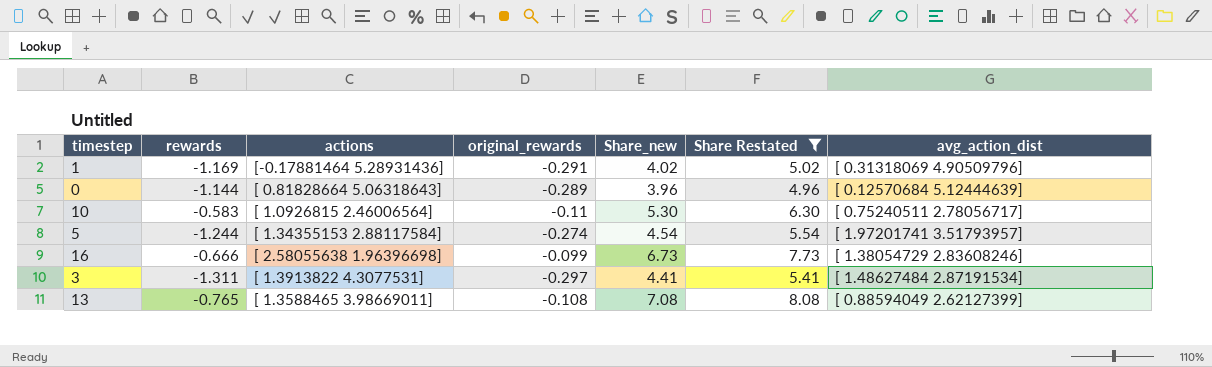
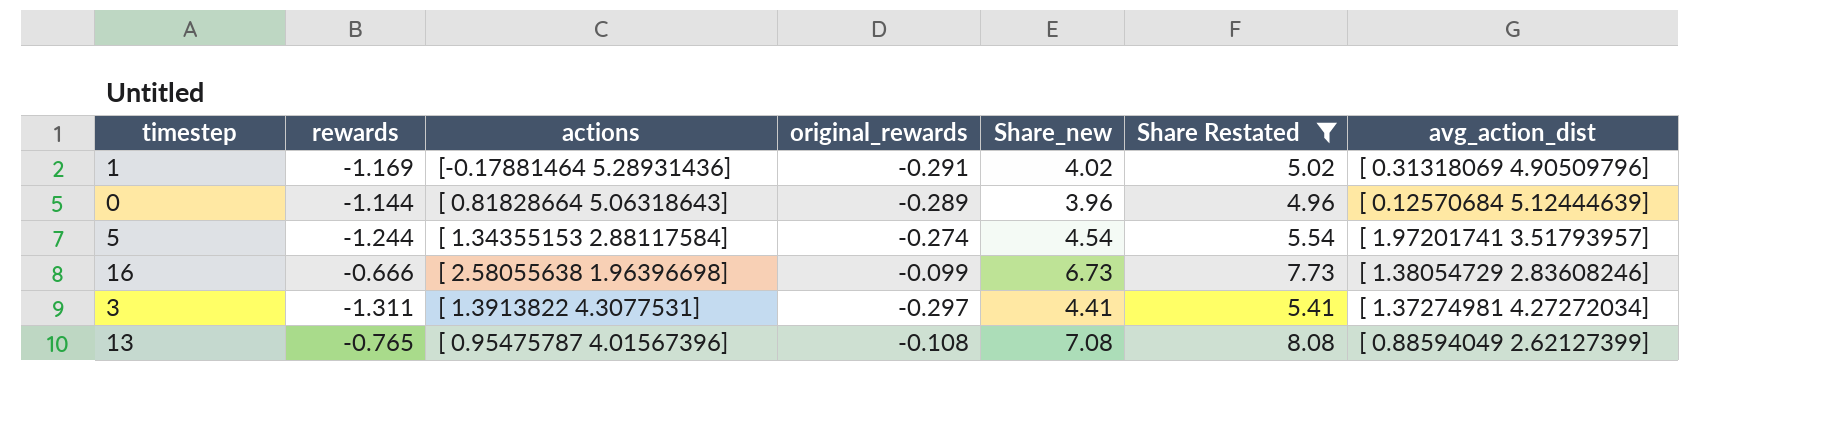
row 10: -0.583 | [ 1.0926815 2.46006564] | -0.11 | 5.30 | 6.30 | [ 0.75240511 2.78056717] -> none
3 | avg_action_dist: [ 1.48627484 2.87191534] -> [ 1.37274981 4.27272034]
13 | actions: [ 1.3588465 3.98669011] -> [ 0.95475787 4.01567396]

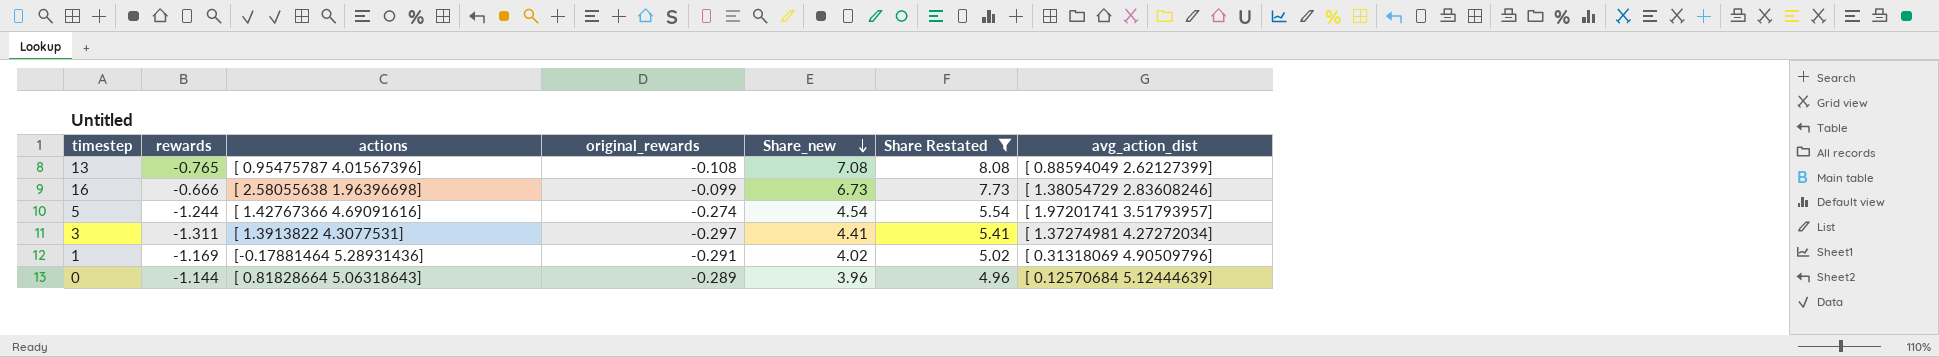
row order: none -> Share_new descending
5 | actions: [ 1.34355153 2.88117584] -> [ 1.42767366 4.69091616]

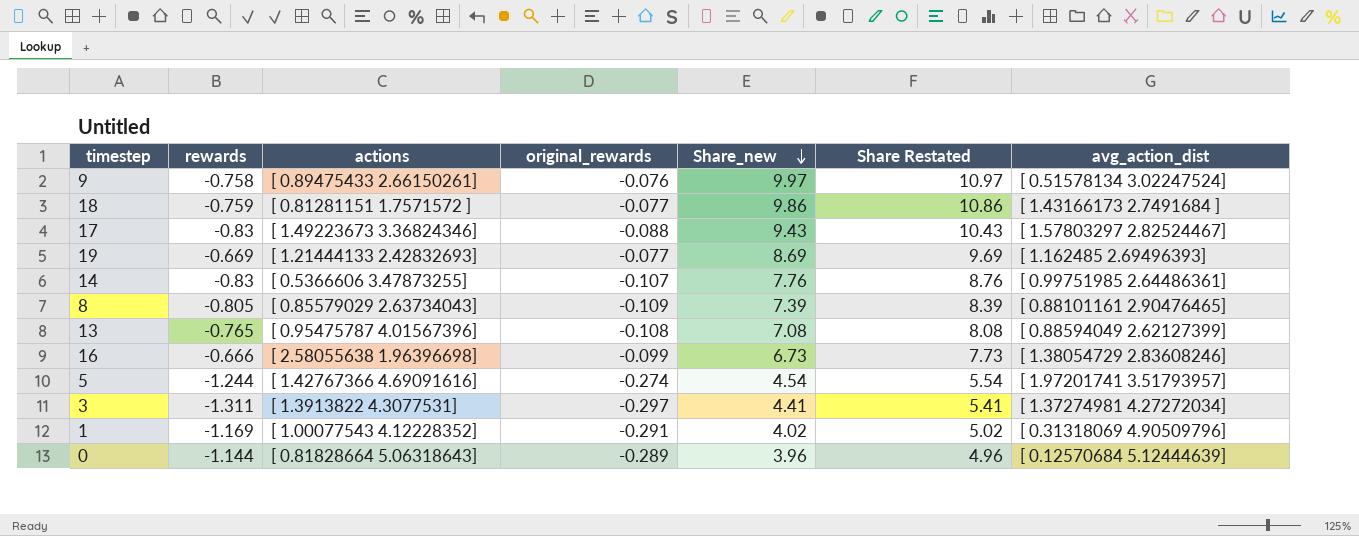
filter: Share Restated <= 8.08 -> none
1 | actions: [-0.17881464 5.28931436] -> [ 1.00077543 4.12228352]

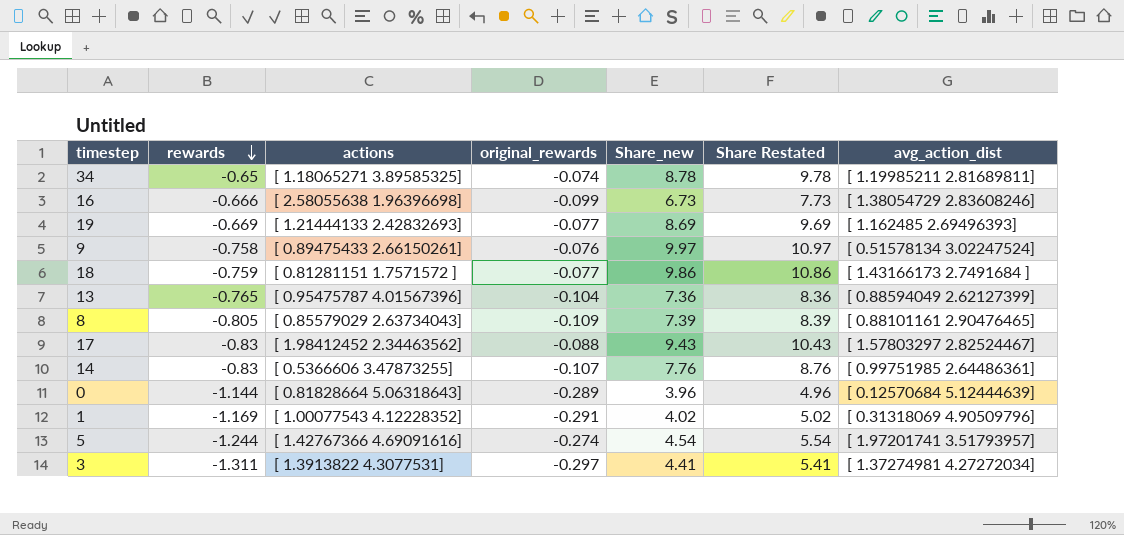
row order: Share_new descending -> rewards descending
row 34: none -> -0.65 | [ 1.18065271 3.89585325] | -0.074 | 8.78 | 9.78 | [ 1.19985211 2.81689811]
13 | original_rewards: -0.108 -> -0.104
13 | Share_new: 7.08 -> 7.36
13 | Share Restated: 8.08 -> 8.36
17 | actions: [ 1.49223673 3.36824346] -> [ 1.98412452 2.34463562]

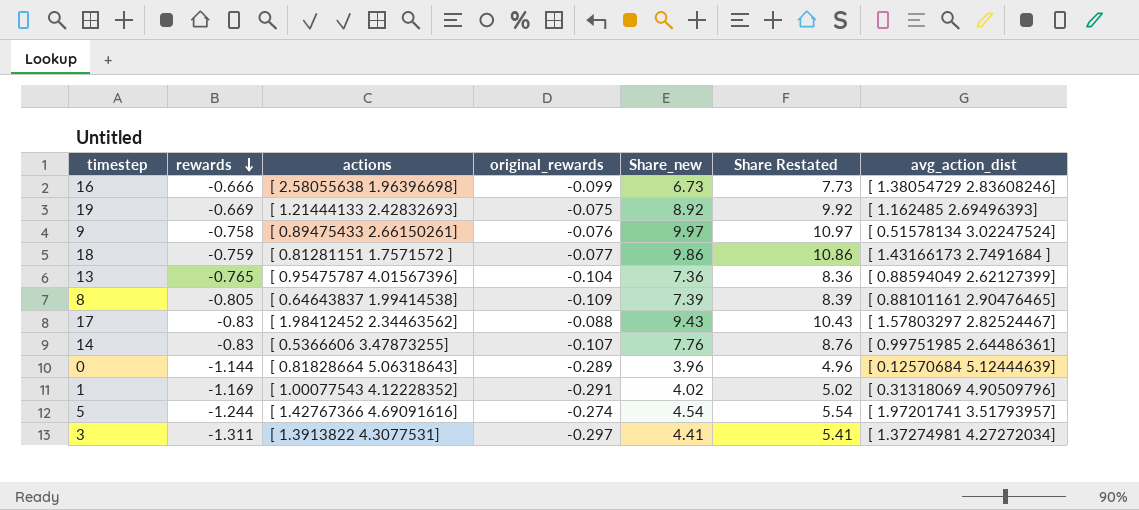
row 34: -0.65 | [ 1.18065271 3.89585325] | -0.074 | 8.78 | 9.78 | [ 1.19985211 2.81689811] -> none
19 | original_rewards: -0.077 -> -0.075
19 | Share_new: 8.69 -> 8.92
19 | Share Restated: 9.69 -> 9.92
8 | actions: [ 0.85579029 2.63734043] -> [ 0.64643837 1.99414538]

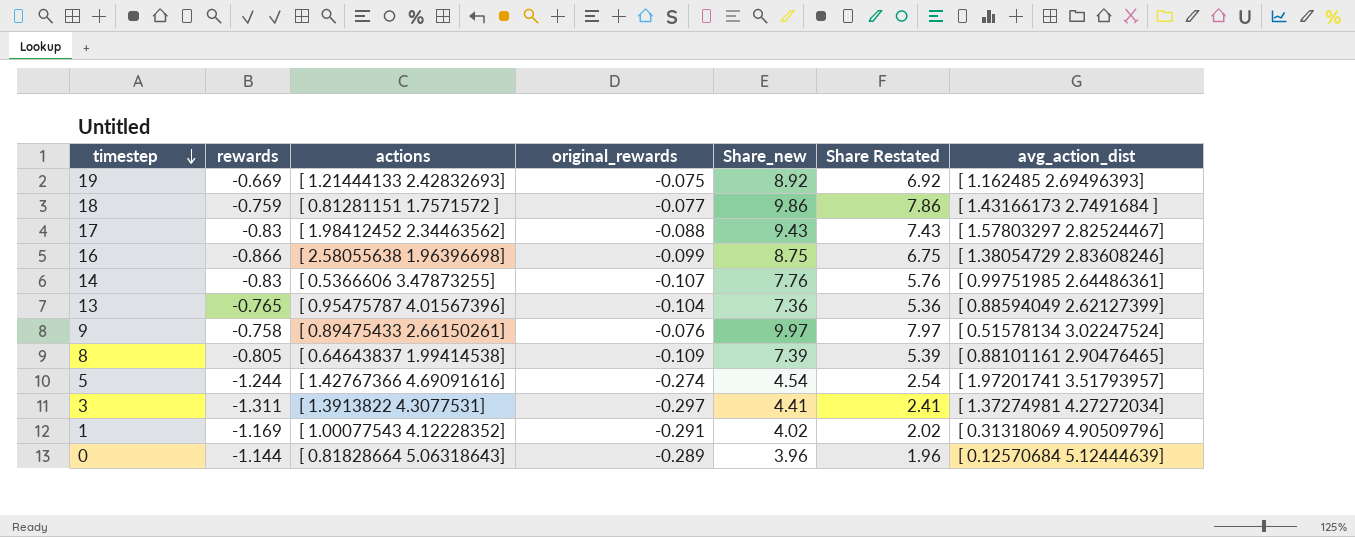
row order: rewards descending -> timestep descending
column Share Restated | formula: [Share_new] + 1 -> [Share_new] - 2
16 | rewards: -0.666 -> -0.866
16 | Share_new: 6.73 -> 8.75

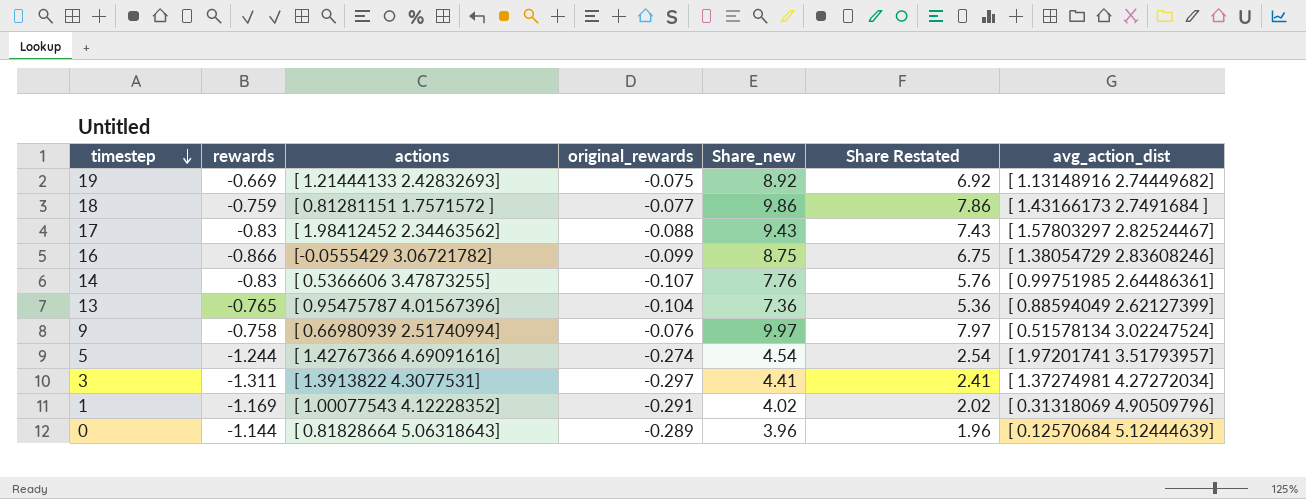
row 8: -0.805 | [ 0.64643837 1.99414538] | -0.109 | 7.39 | 5.39 | [ 0.88101161 2.90476465] -> none
19 | avg_action_dist: [ 1.162485 2.69496393] -> [ 1.13148916 2.74449682]
16 | actions: [ 2.58055638 1.96396698] -> [-0.0555429 3.06721782]
9 | actions: [ 0.89475433 2.66150261] -> [ 0.66980939 2.51740994]

